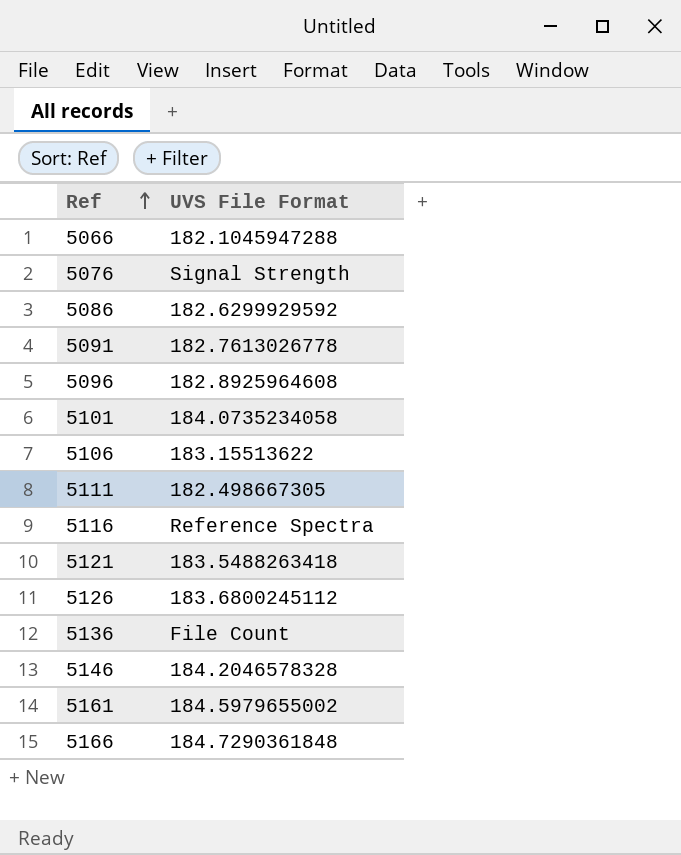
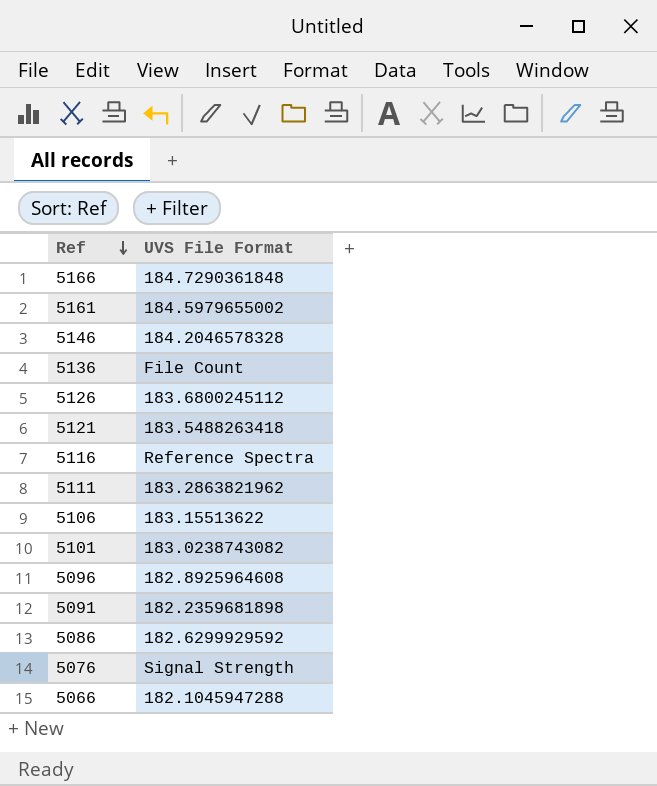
row order: Ref ascending -> Ref descending
5111 | UVS File Format: 182.498667305 -> 183.2863821962
5101 | UVS File Format: 184.0735234058 -> 183.0238743082
5091 | UVS File Format: 182.7613026778 -> 182.2359681898

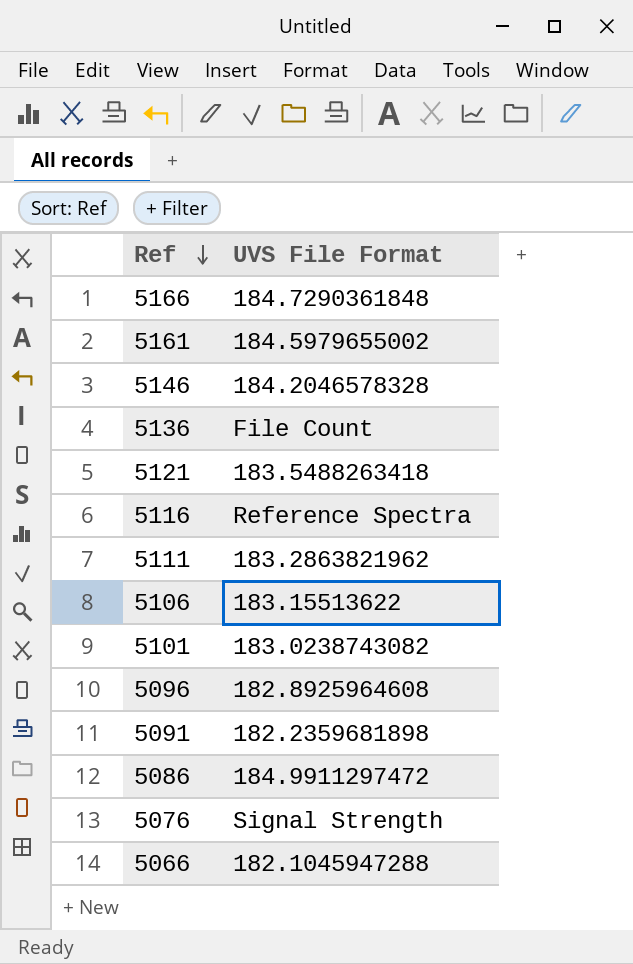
row 5126: 183.6800245112 -> none
5086 | UVS File Format: 182.6299929592 -> 184.9911297472

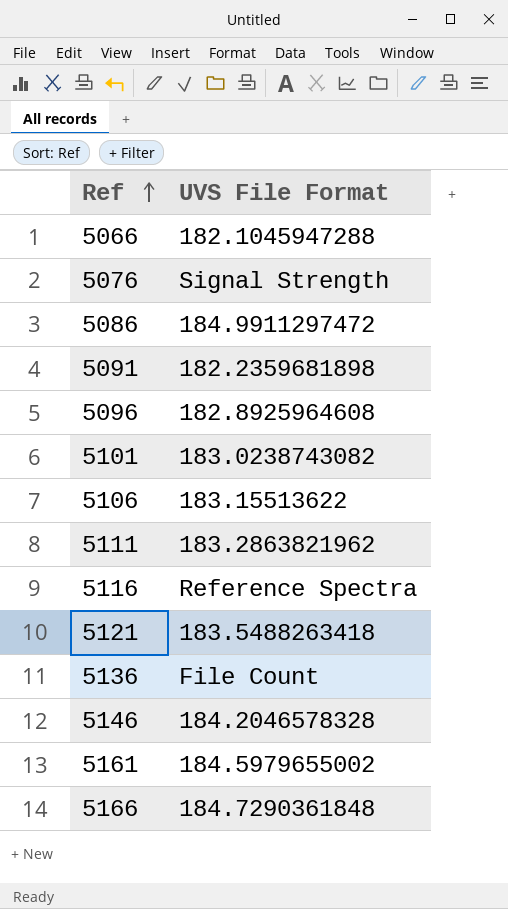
row order: Ref descending -> Ref ascending

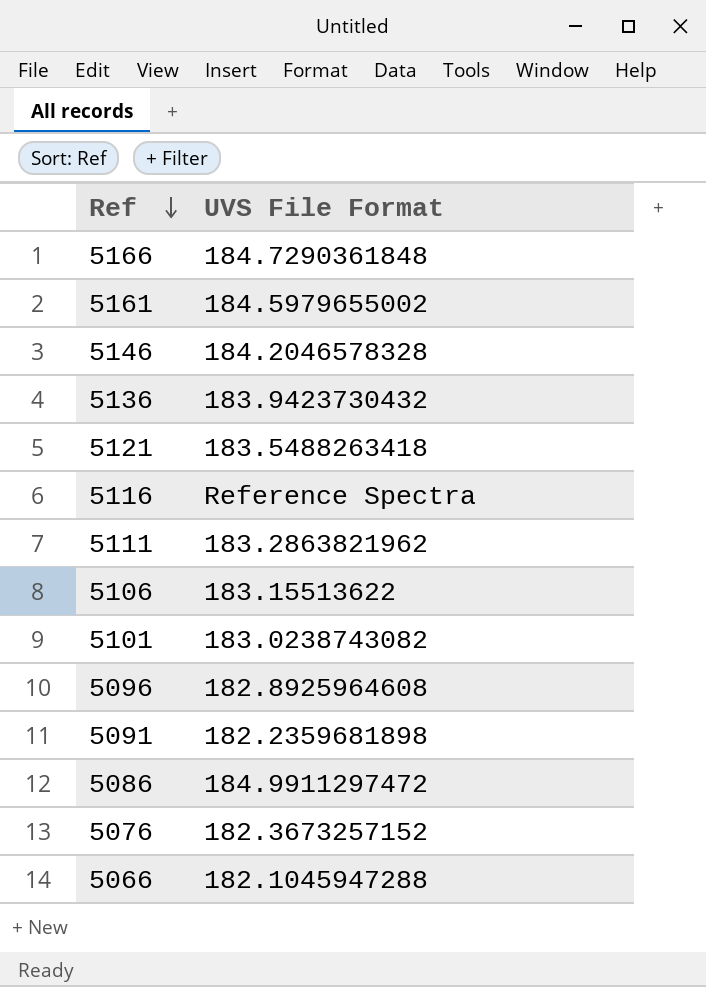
row order: Ref ascending -> Ref descending
5136 | UVS File Format: File Count -> 183.9423730432
5076 | UVS File Format: Signal Strength -> 182.3673257152

